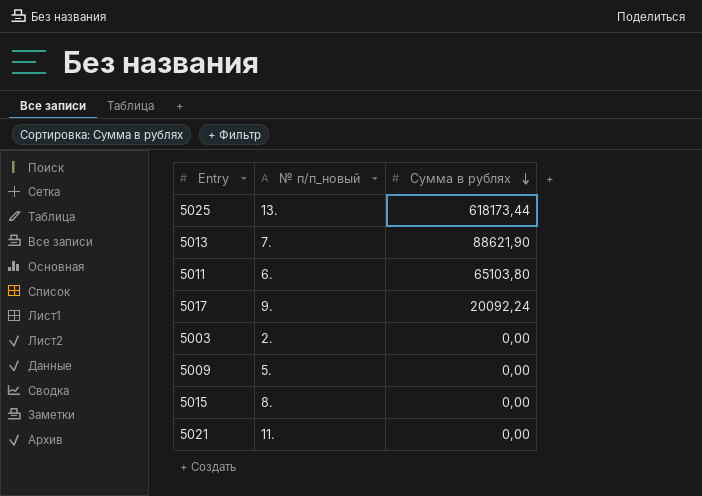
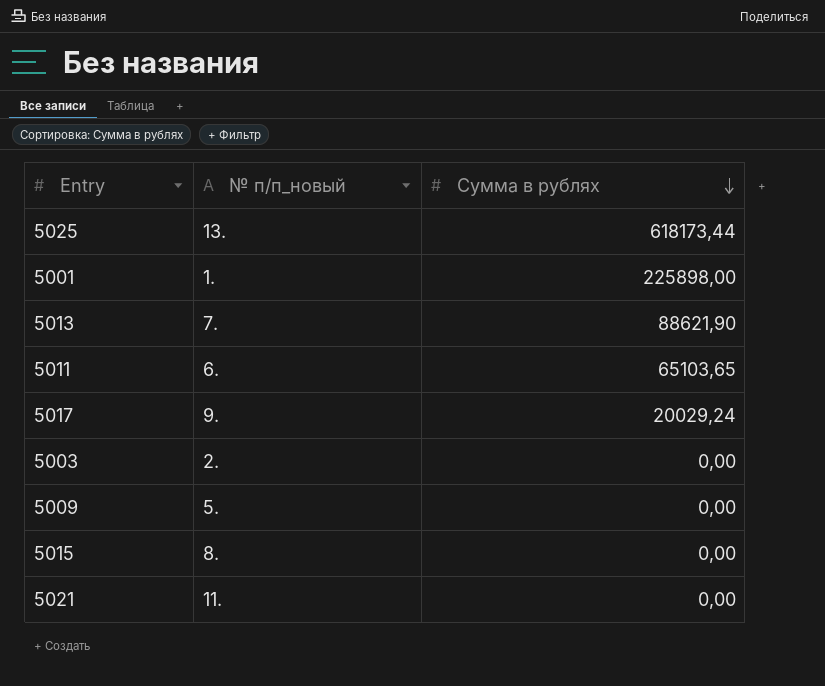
row 5001: none -> 1. | 225898,00
5011 | Сумма в рублях: 65103,80 -> 65103,65
5017 | Сумма в рублях: 20092,24 -> 20029,24

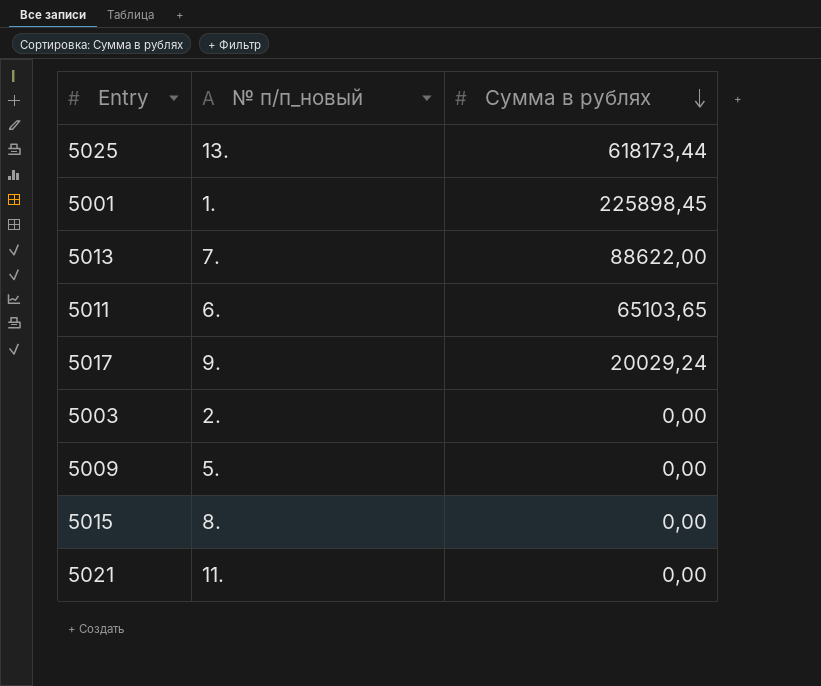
5001 | Сумма в рублях: 225898,00 -> 225898,45
5013 | Сумма в рублях: 88621,90 -> 88622,00

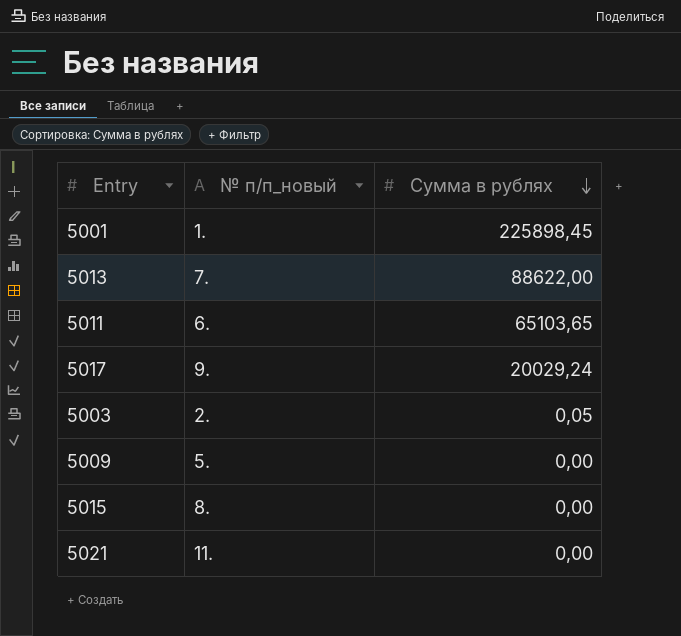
row 5025: 13. | 618173,44 -> none
5003 | Сумма в рублях: 0,00 -> 0,05

